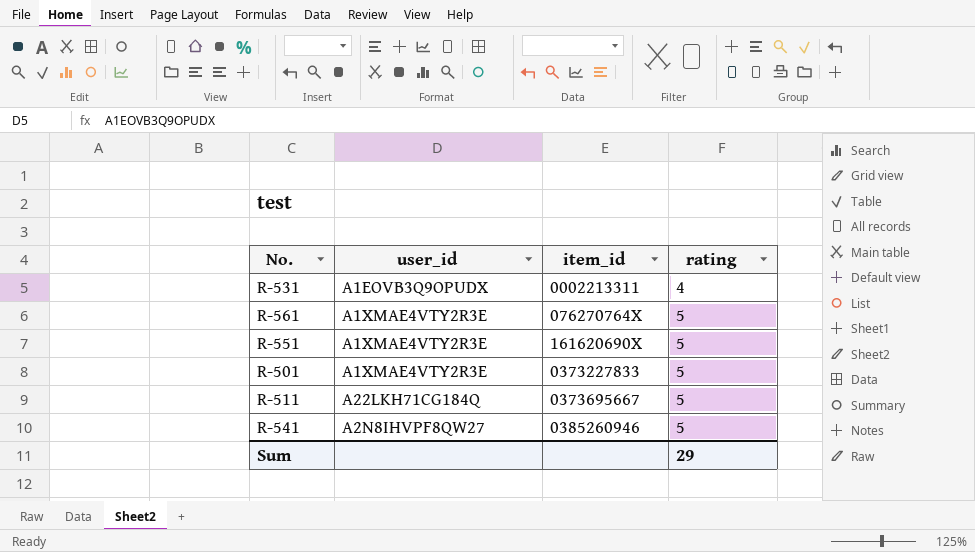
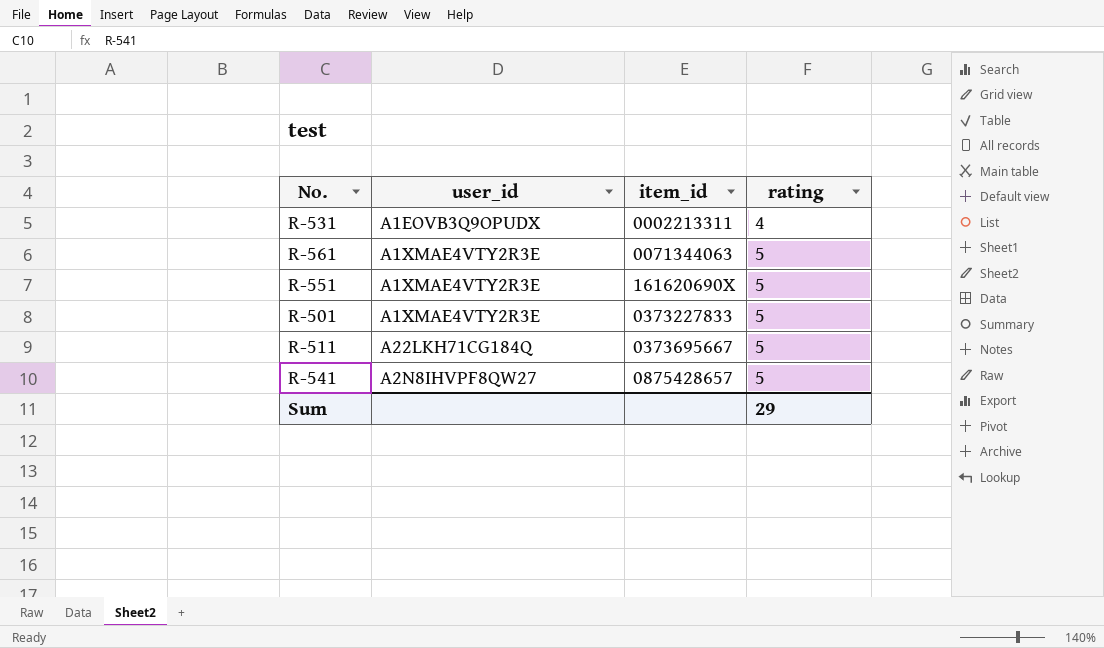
R-561 | item_id: 076270764X -> 0071344063
R-541 | item_id: 0385260946 -> 0875428657

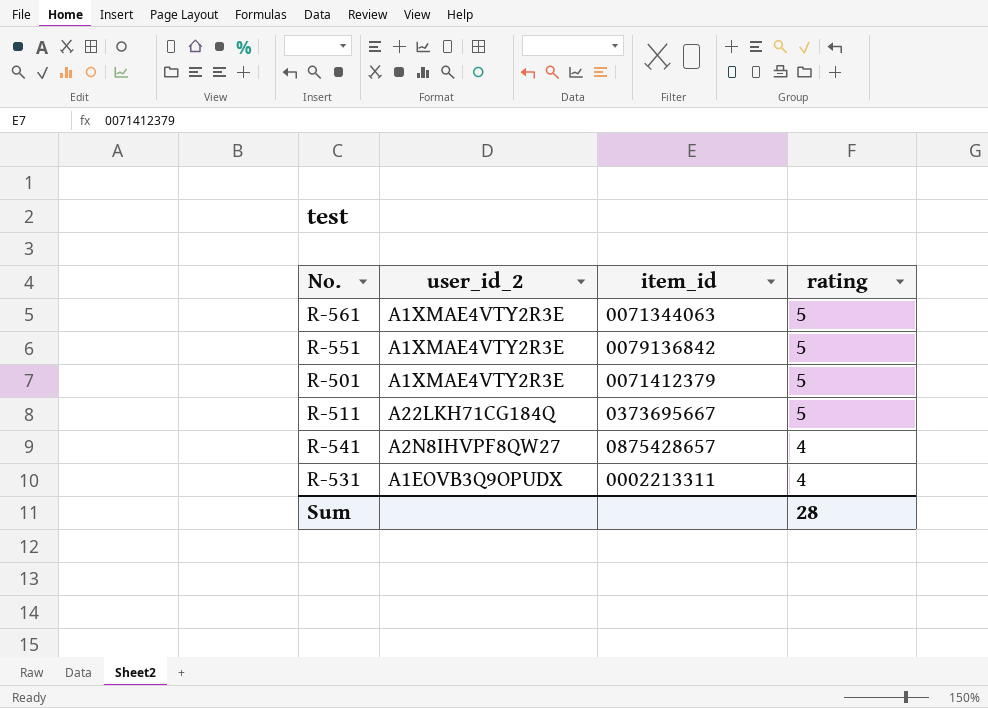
row order: item_id ascending -> rating descending
column name: user_id -> user_id_2
R-551 | item_id: 161620690X -> 0079136842
R-501 | item_id: 0373227833 -> 0071412379
R-541 | rating: 5 -> 4
Sum | rating: 29 -> 28

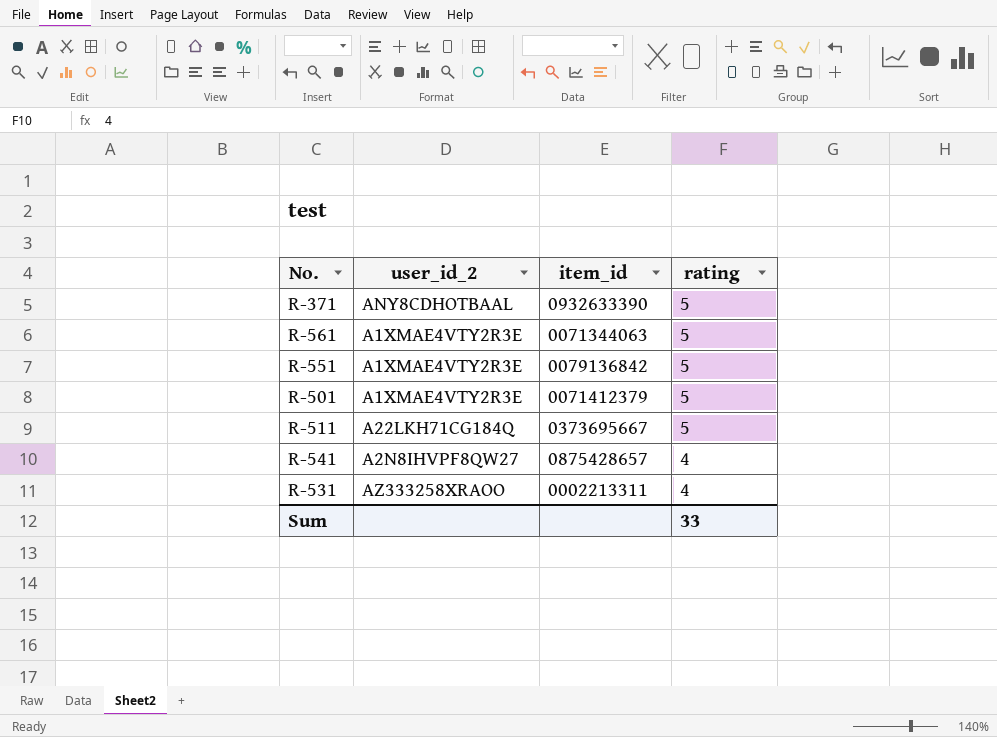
row R-371: none -> ANY8CDHOTBAAL | 0932633390 | 5
R-531 | user_id_2: A1EOVB3Q9OPUDX -> AZ333258XRAOO
Sum | rating: 28 -> 33

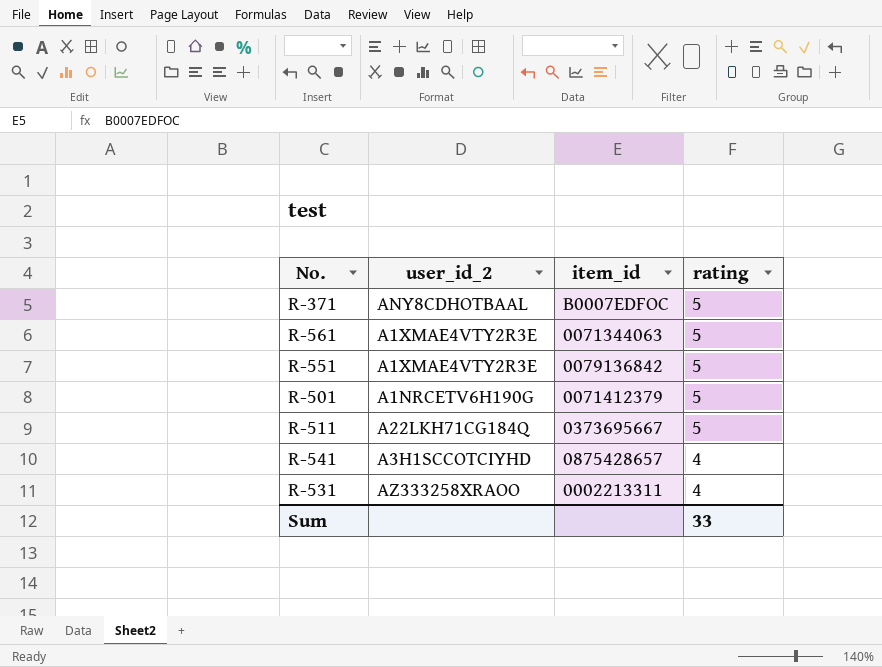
R-371 | item_id: 0932633390 -> B0007EDFOC
R-501 | user_id_2: A1XMAE4VTY2R3E -> A1NRCETV6H190G
R-541 | user_id_2: A2N8IHVPF8QW27 -> A3H1SCCOTCIYHD

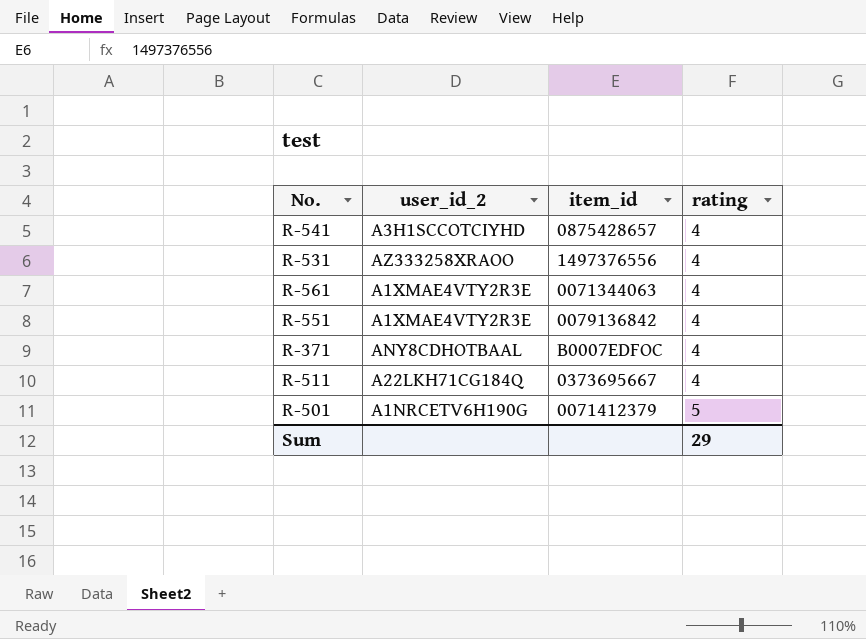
row order: rating descending -> rating ascending
R-531 | item_id: 0002213311 -> 1497376556
R-561 | rating: 5 -> 4
R-551 | rating: 5 -> 4
R-371 | rating: 5 -> 4
R-511 | rating: 5 -> 4
Sum | rating: 33 -> 29

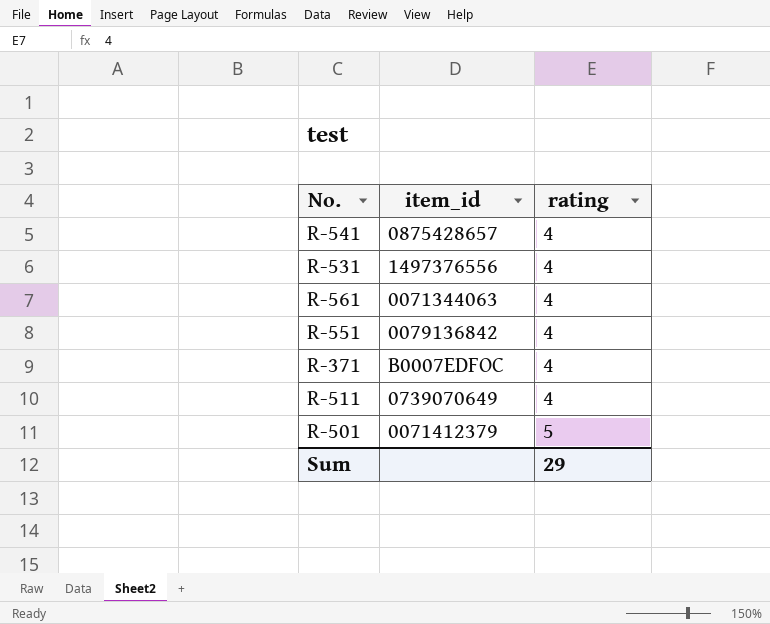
column user_id_2 | position: 2 -> none
R-511 | item_id: 0373695667 -> 0739070649

